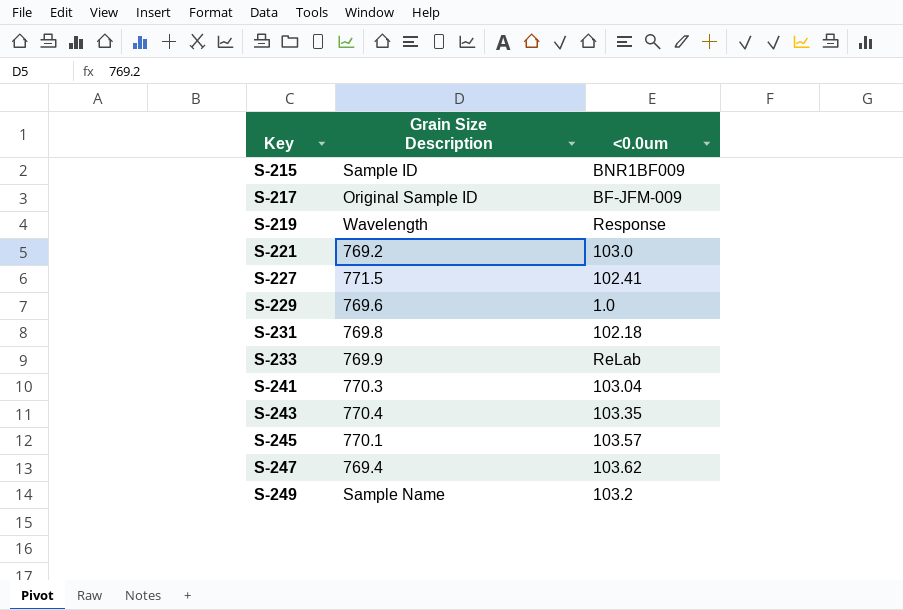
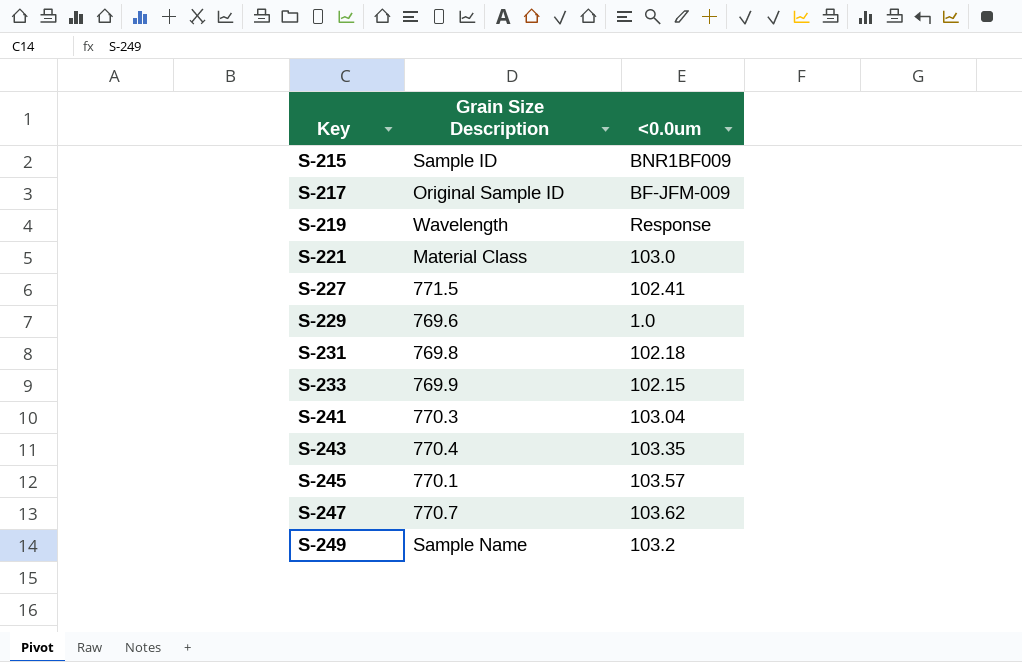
S-221 | Grain Size Description: 769.2 -> Material Class
S-233 | <0.0um: ReLab -> 102.15
S-247 | Grain Size Description: 769.4 -> 770.7

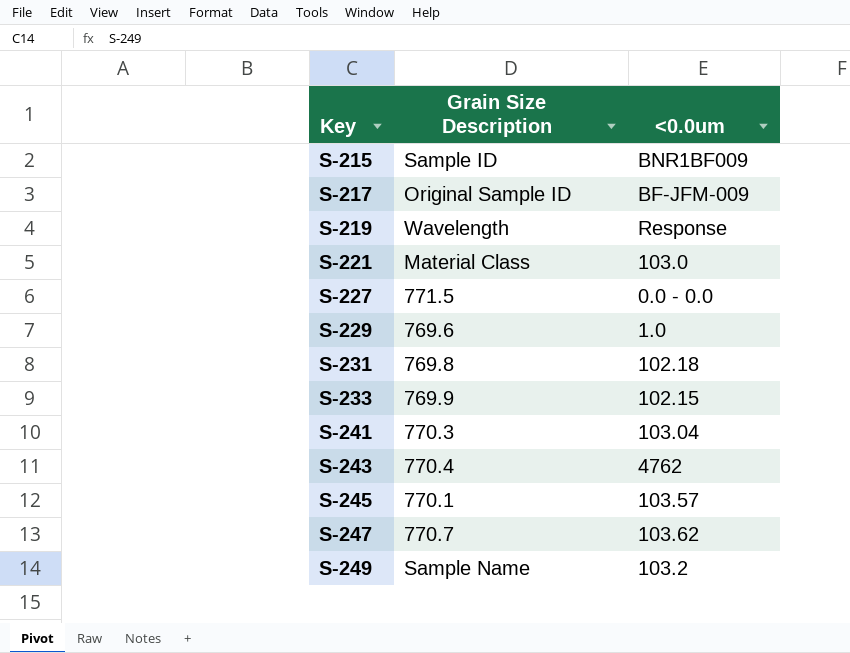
S-227 | <0.0um: 102.41 -> 0.0 - 0.0
S-243 | <0.0um: 103.35 -> 4762

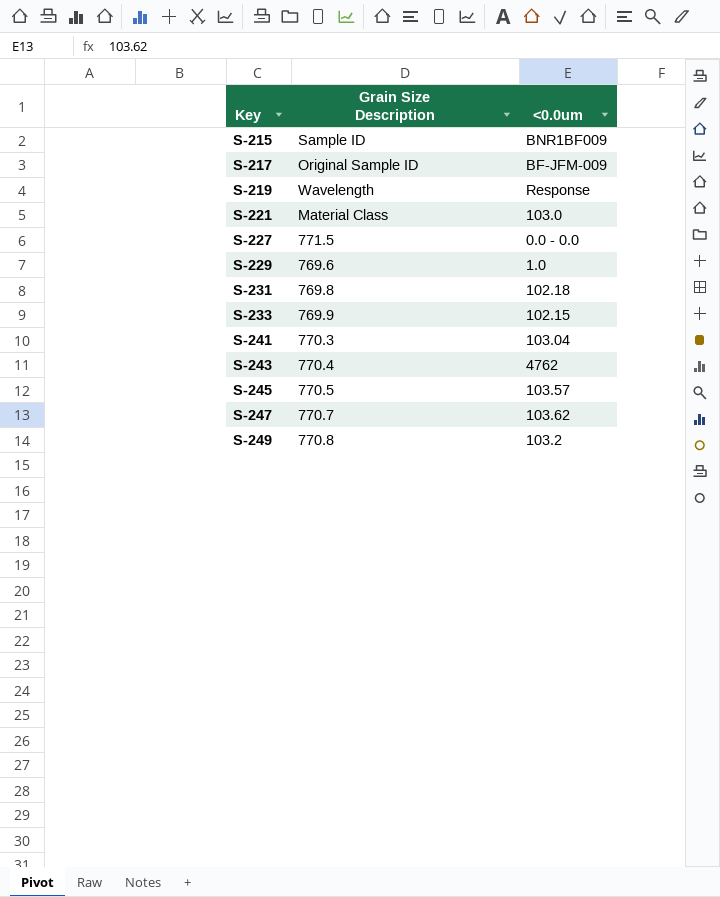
S-245 | Grain Size Description: 770.1 -> 770.5
S-249 | Grain Size Description: Sample Name -> 770.8

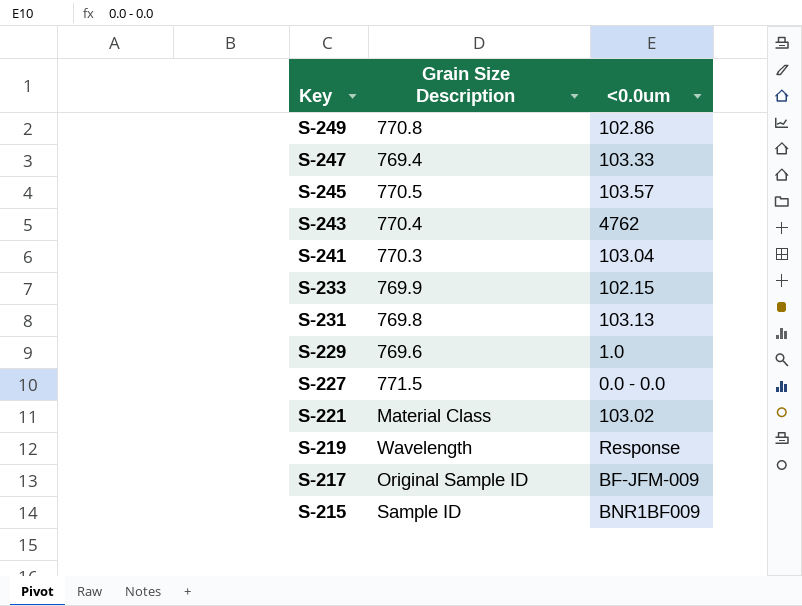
row order: Key ascending -> Key descending
S-249 | <0.0um: 103.2 -> 102.86
S-247 | Grain Size Description: 770.7 -> 769.4
S-247 | <0.0um: 103.62 -> 103.33
S-231 | <0.0um: 102.18 -> 103.13
S-221 | <0.0um: 103.0 -> 103.02

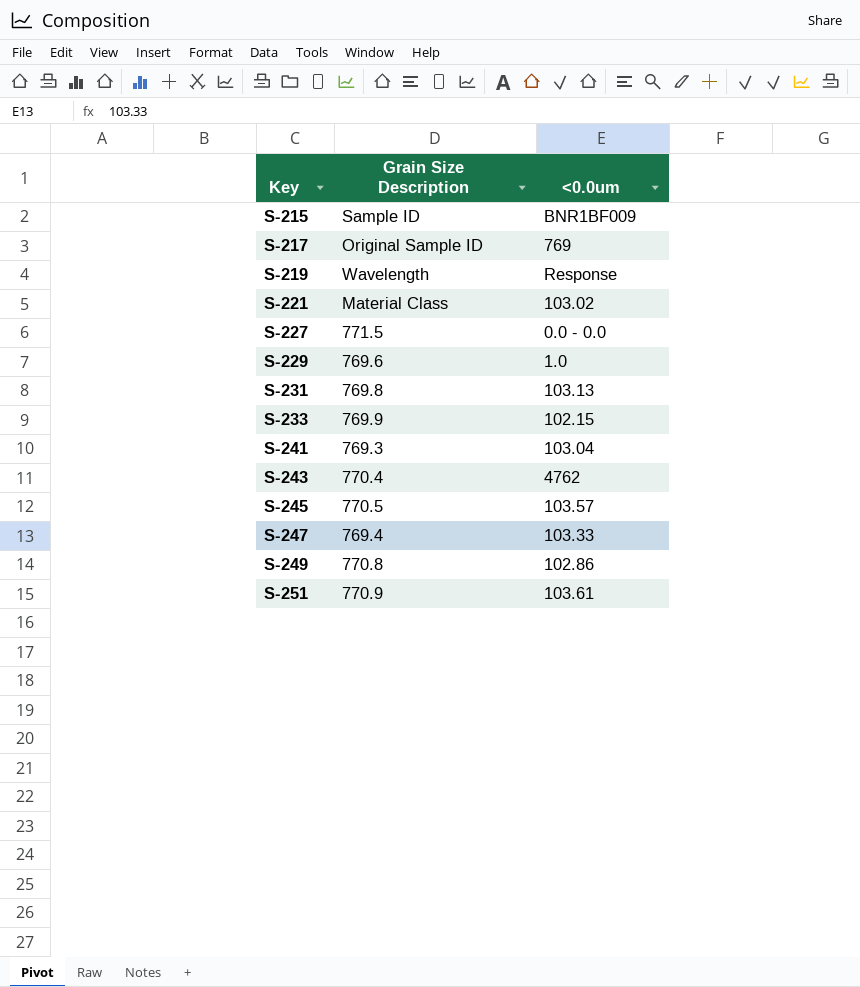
row order: Key descending -> Key ascending
S-217 | <0.0um: BF-JFM-009 -> 769
S-241 | Grain Size Description: 770.3 -> 769.3
row S-251: none -> 770.9 | 103.61

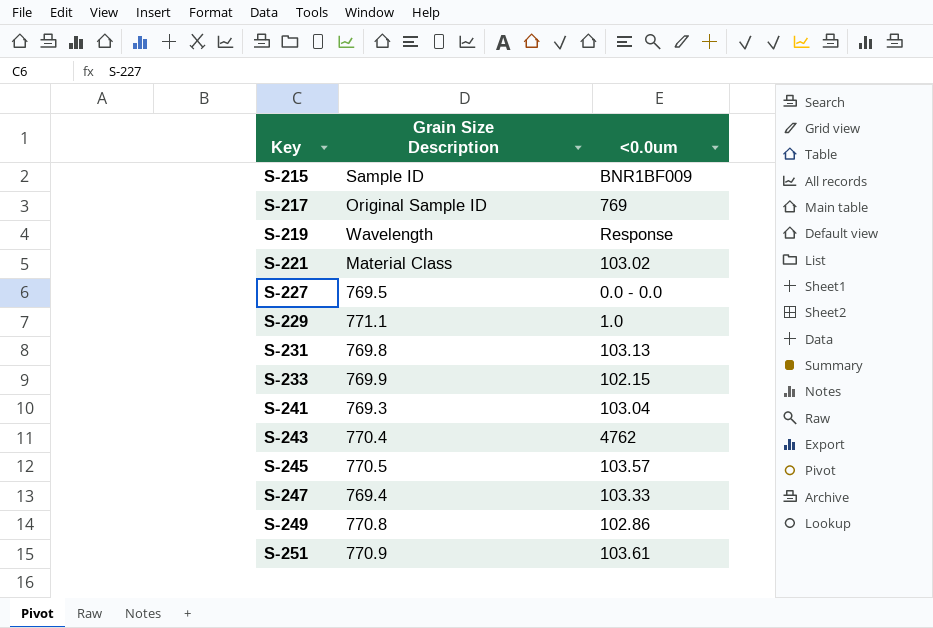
S-227 | Grain Size Description: 771.5 -> 769.5
S-229 | Grain Size Description: 769.6 -> 771.1

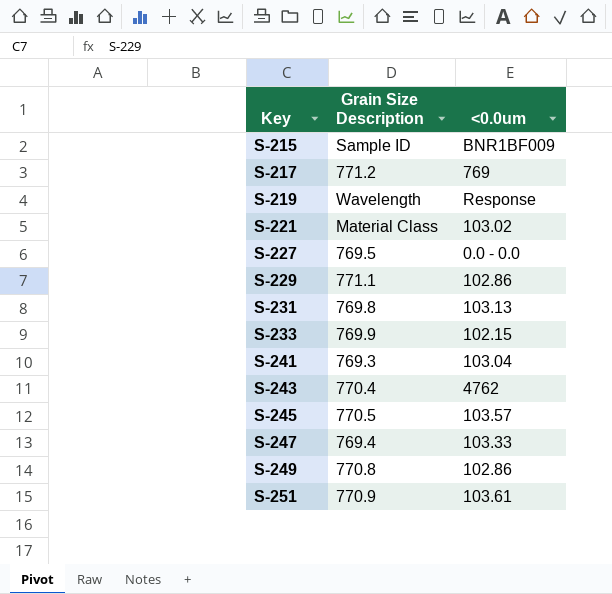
S-217 | Grain Size Description: Original Sample ID -> 771.2
S-229 | <0.0um: 1.0 -> 102.86

